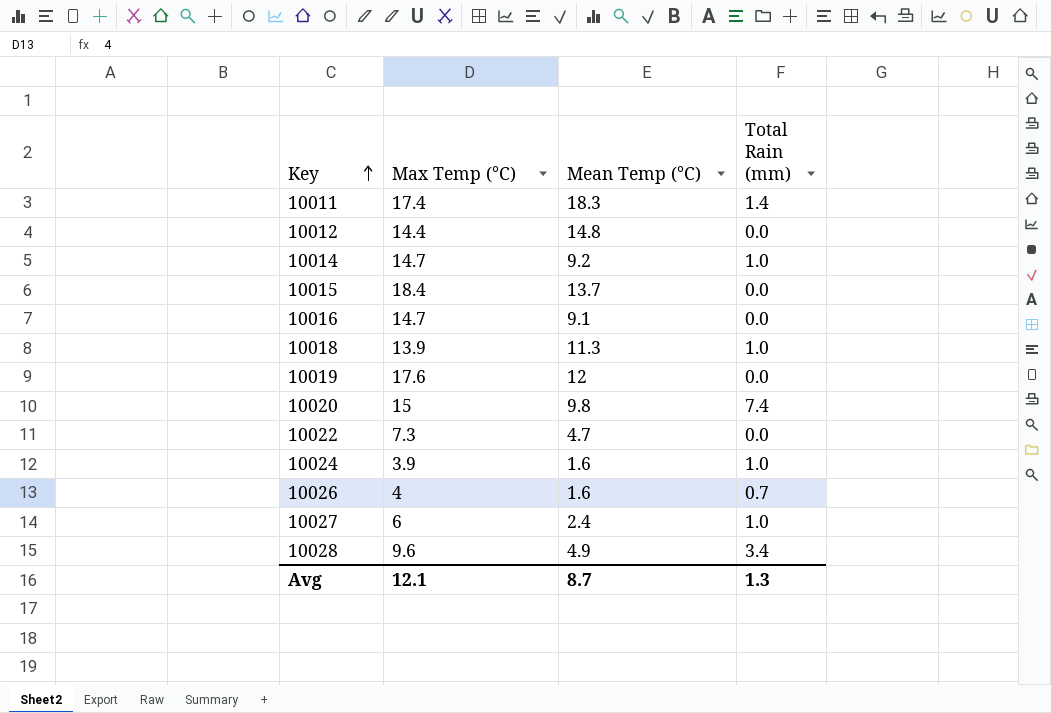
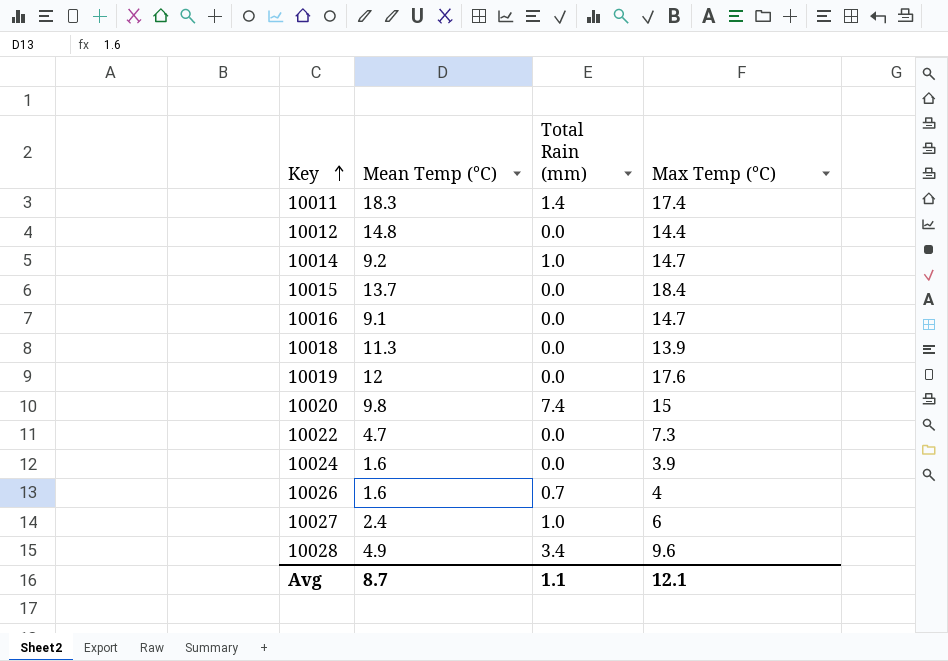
column Max Temp (°C) | position: 2 -> 4
10018 | Total Rain (mm): 1.0 -> 0.0
10024 | Total Rain (mm): 1.0 -> 0.0
Avg | Total Rain (mm): 1.3 -> 1.1

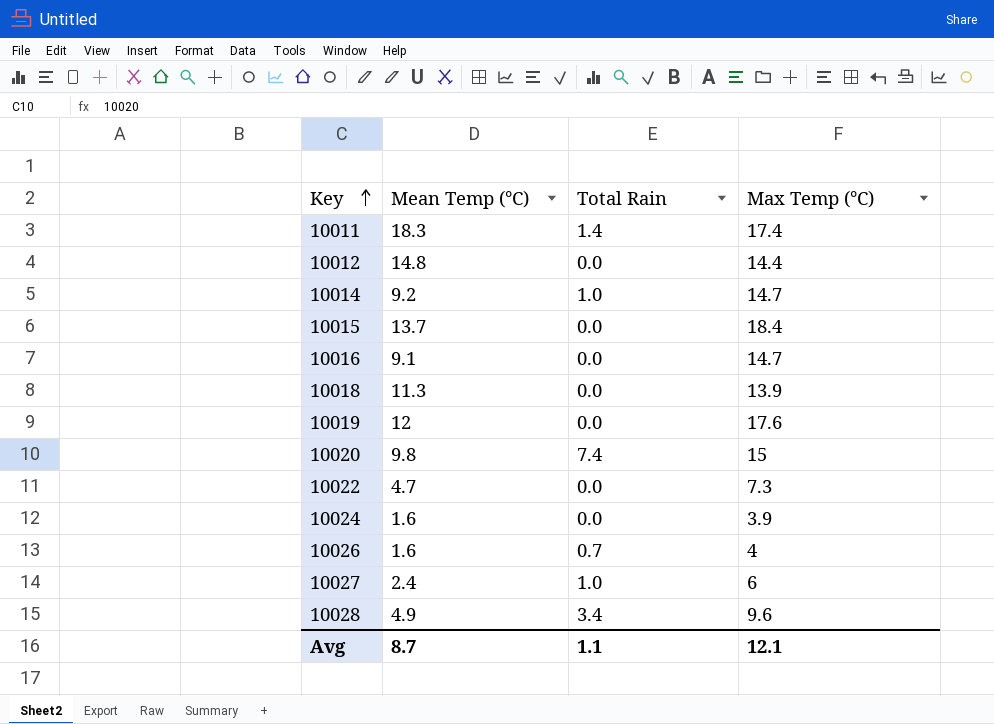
column name: Total Rain (mm) -> Total Rain

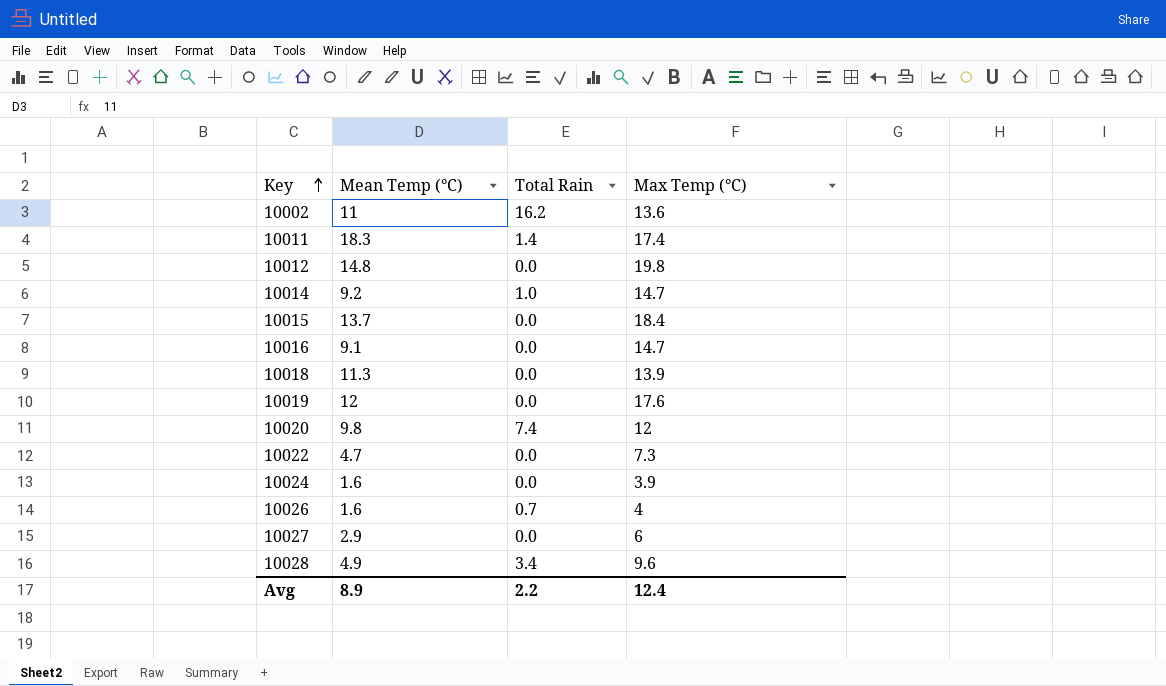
row 10002: none -> 11 | 16.2 | 13.6
10012 | Max Temp (°C): 14.4 -> 19.8
10020 | Max Temp (°C): 15 -> 12
10027 | Mean Temp (°C): 2.4 -> 2.9
10027 | Total Rain: 1.0 -> 0.0
Avg | Mean Temp (°C): 8.7 -> 8.9
Avg | Total Rain: 1.1 -> 2.2
Avg | Max Temp (°C): 12.1 -> 12.4

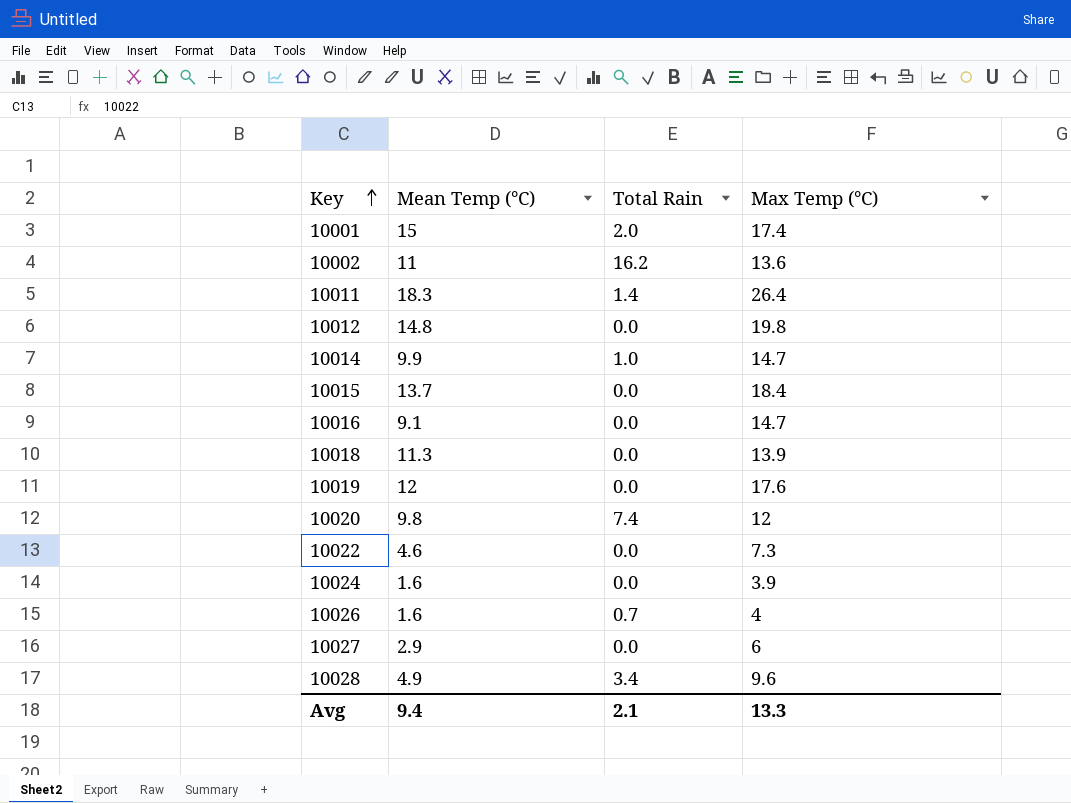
row 10001: none -> 15 | 2.0 | 17.4
10011 | Max Temp (°C): 17.4 -> 26.4
10014 | Mean Temp (°C): 9.2 -> 9.9
10022 | Mean Temp (°C): 4.7 -> 4.6
Avg | Mean Temp (°C): 8.9 -> 9.4
Avg | Total Rain: 2.2 -> 2.1
Avg | Max Temp (°C): 12.4 -> 13.3

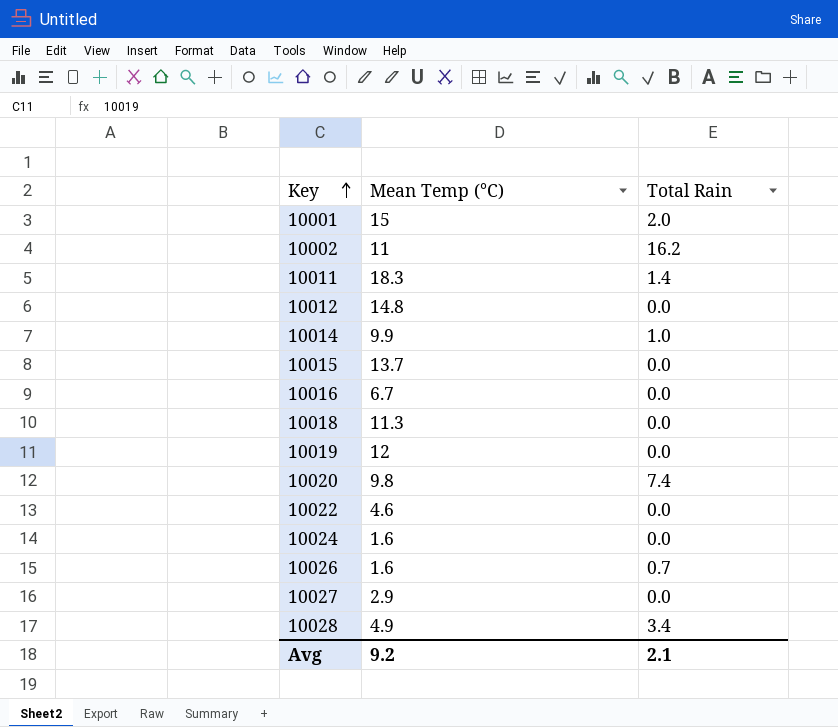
column Max Temp (°C) | position: 4 -> none
10016 | Mean Temp (°C): 9.1 -> 6.7
Avg | Mean Temp (°C): 9.4 -> 9.2

